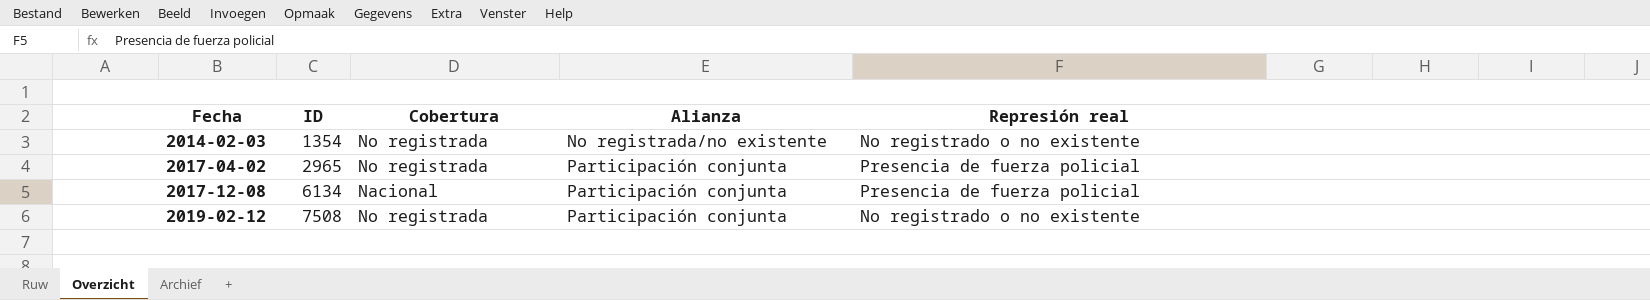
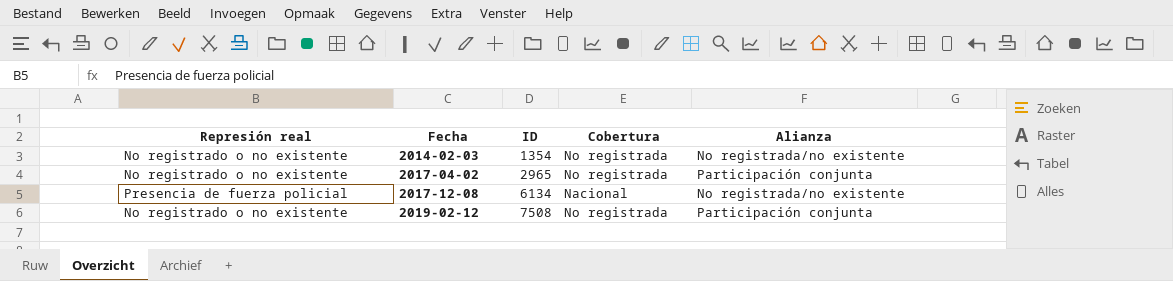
column Represión real | position: 5 -> 1
2017-04-02 | Represión real: Presencia de fuerza policial -> No registrado o no existente
2017-12-08 | Alianza: Participación conjunta -> No registrada/no existente

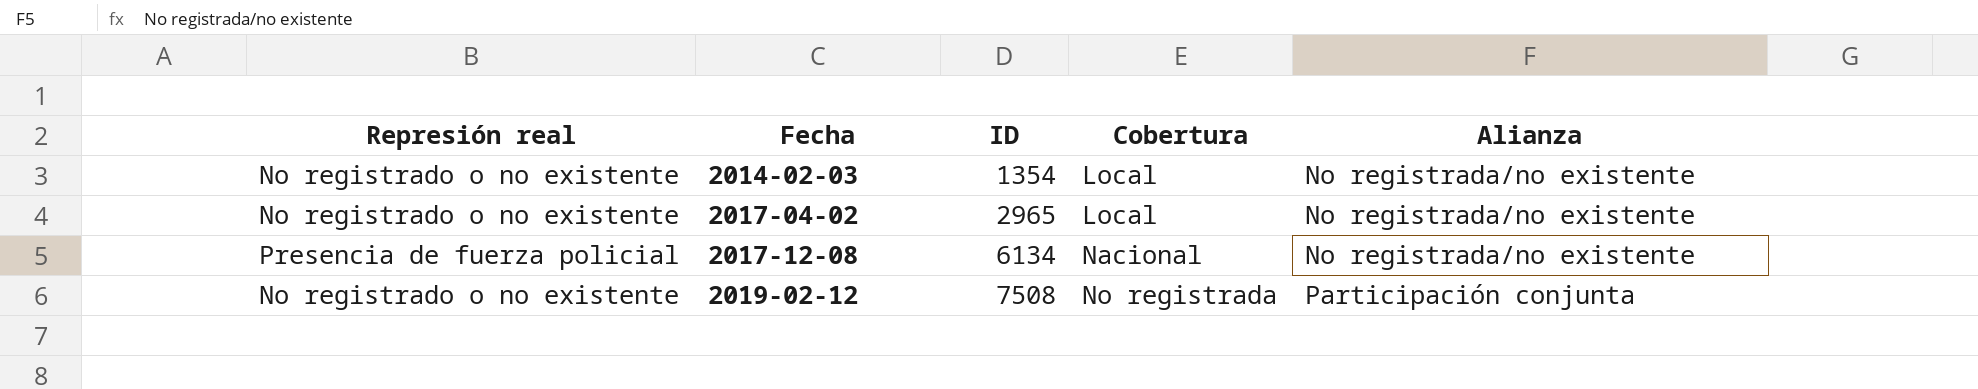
2014-02-03 | Cobertura: No registrada -> Local
2017-04-02 | Cobertura: No registrada -> Local
2017-04-02 | Alianza: Participación conjunta -> No registrada/no existente

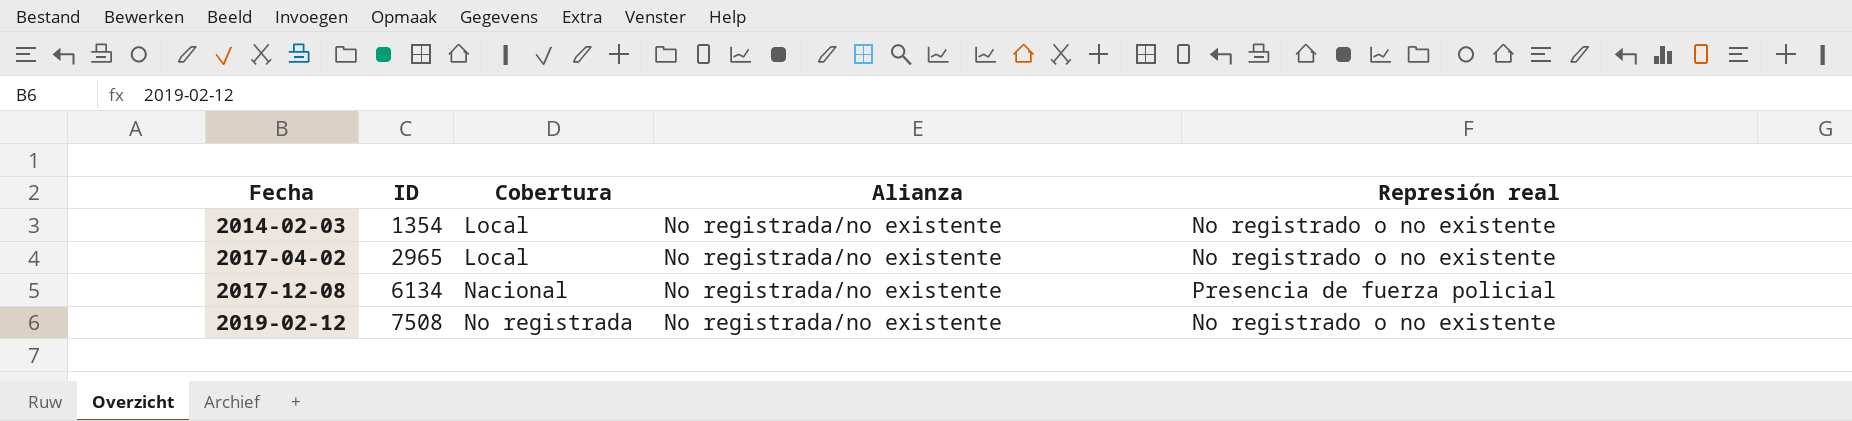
column Represión real | position: 1 -> 5
2019-02-12 | Alianza: Participación conjunta -> No registrada/no existente

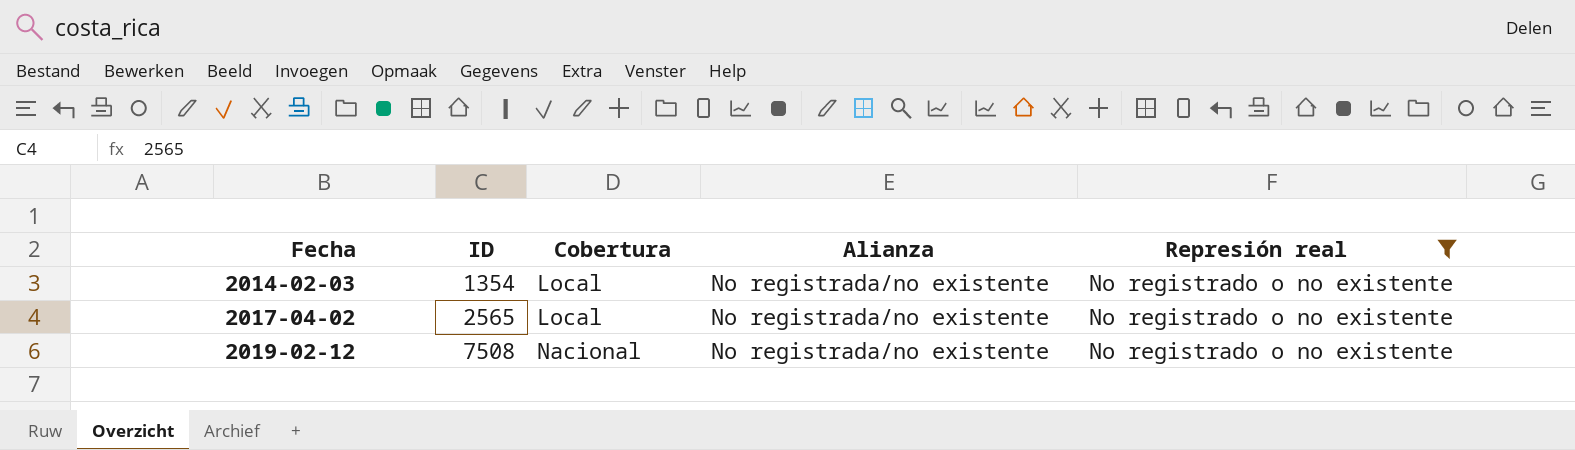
filter: none -> Represión real = No registrado o no existente
2017-04-02 | ID: 2965 -> 2565
2019-02-12 | Cobertura: No registrada -> Nacional

